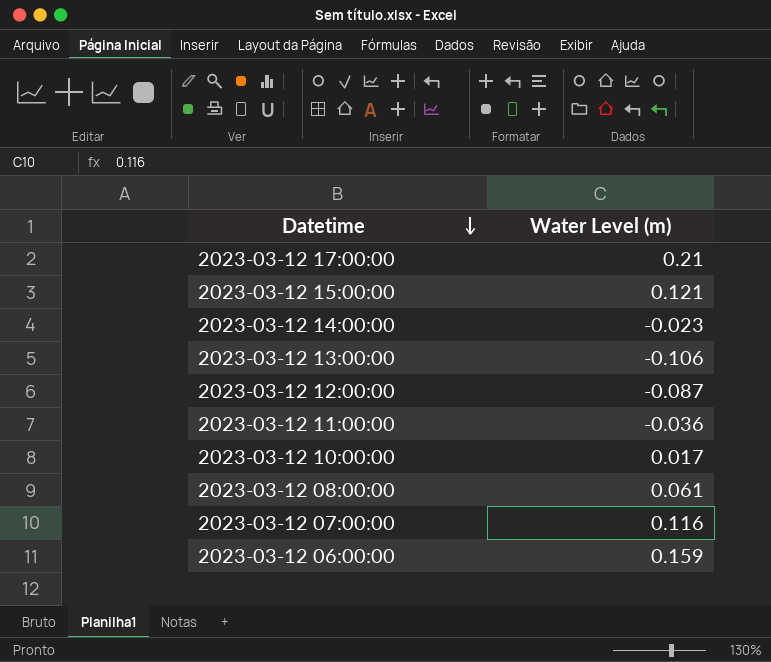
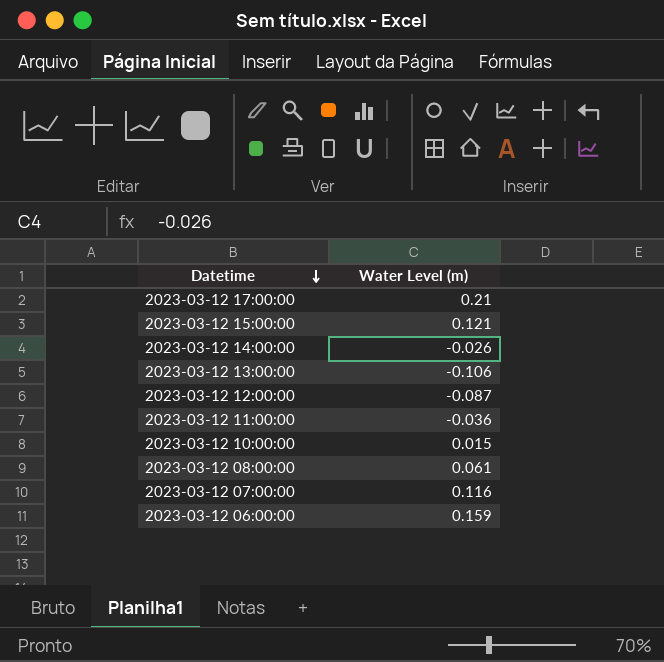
2023-03-12 14:00:00 | Water Level (m): -0.023 -> -0.026
2023-03-12 10:00:00 | Water Level (m): 0.017 -> 0.015

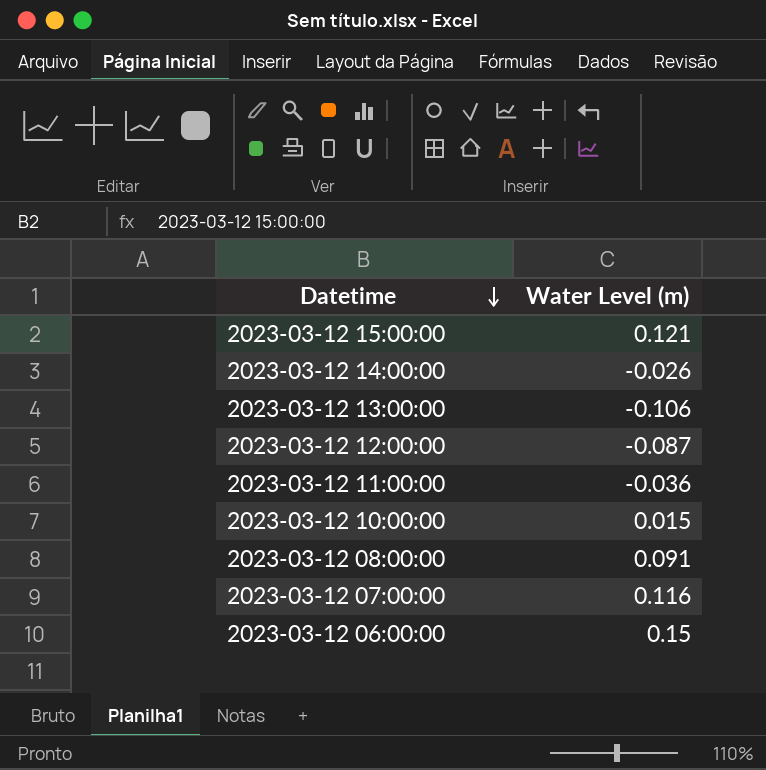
row 2023-03-12 17:00:00: 0.21 -> none
2023-03-12 08:00:00 | Water Level (m): 0.061 -> 0.091
2023-03-12 06:00:00 | Water Level (m): 0.159 -> 0.15

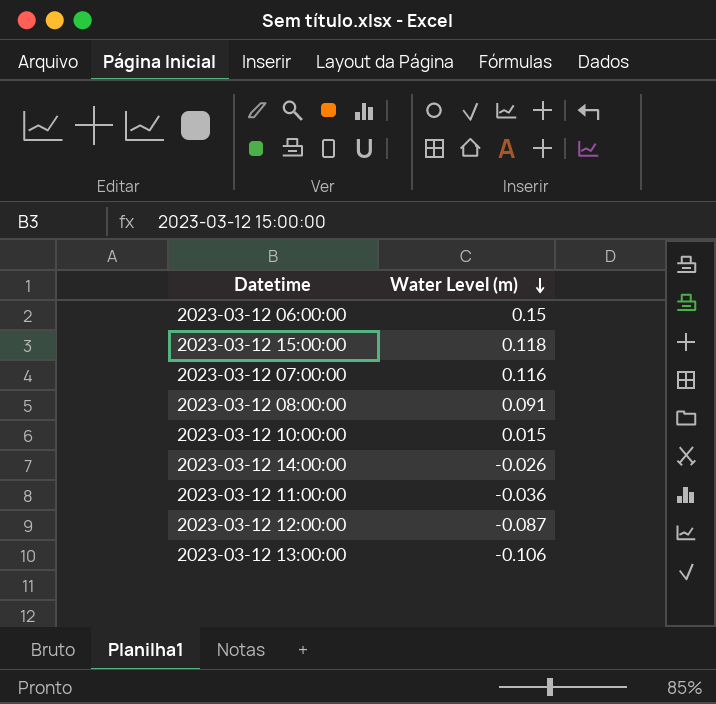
row order: Datetime descending -> Water Level (m) descending
2023-03-12 15:00:00 | Water Level (m): 0.121 -> 0.118

